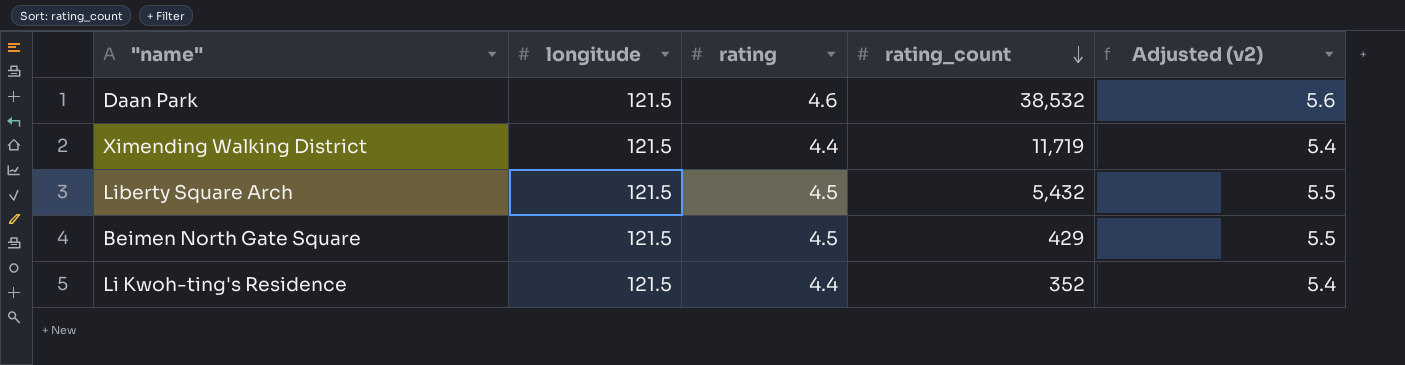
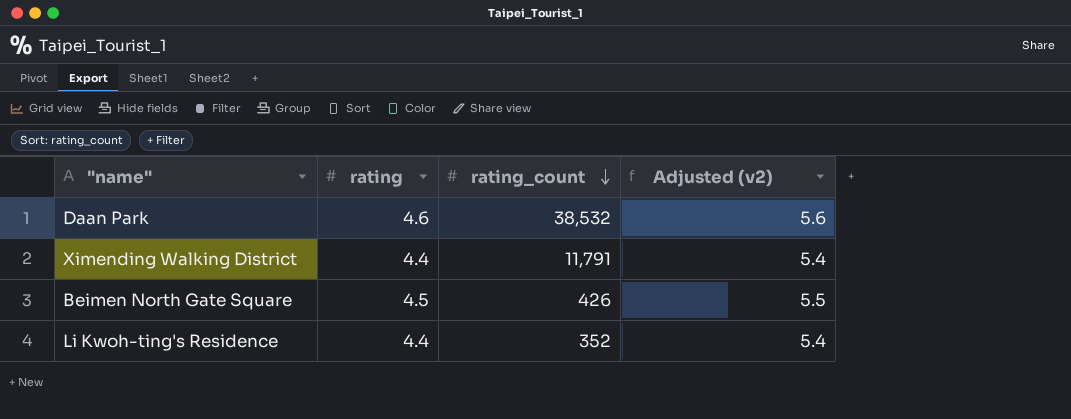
column longitude | position: 2 -> none
row Liberty Square Arch: 121.5 | 4.5 | 5,432 | 5.5 -> none
Ximending Walking District | rating_count: 11,719 -> 11,791
Beimen North Gate Square | rating_count: 429 -> 426

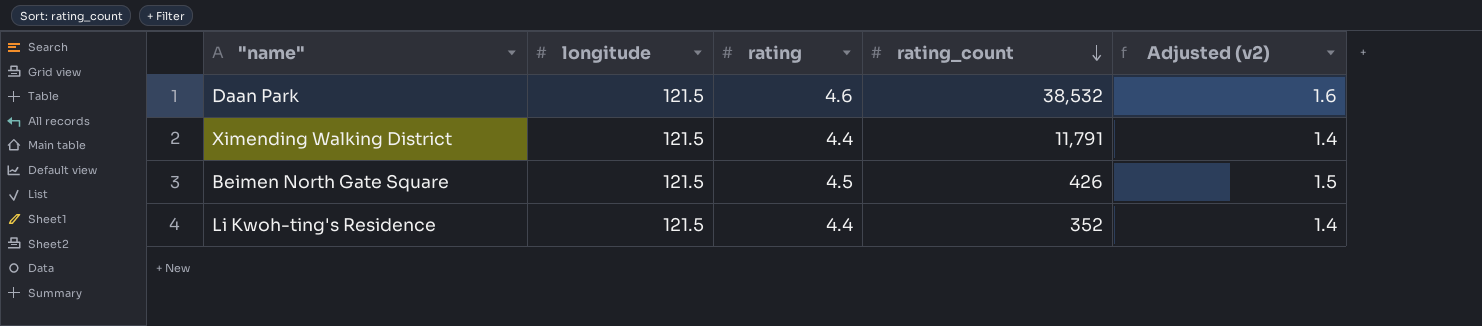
column longitude | position: none -> 2
column Adjusted (v2) | formula: [rating] + 1 -> [rating] - 3

